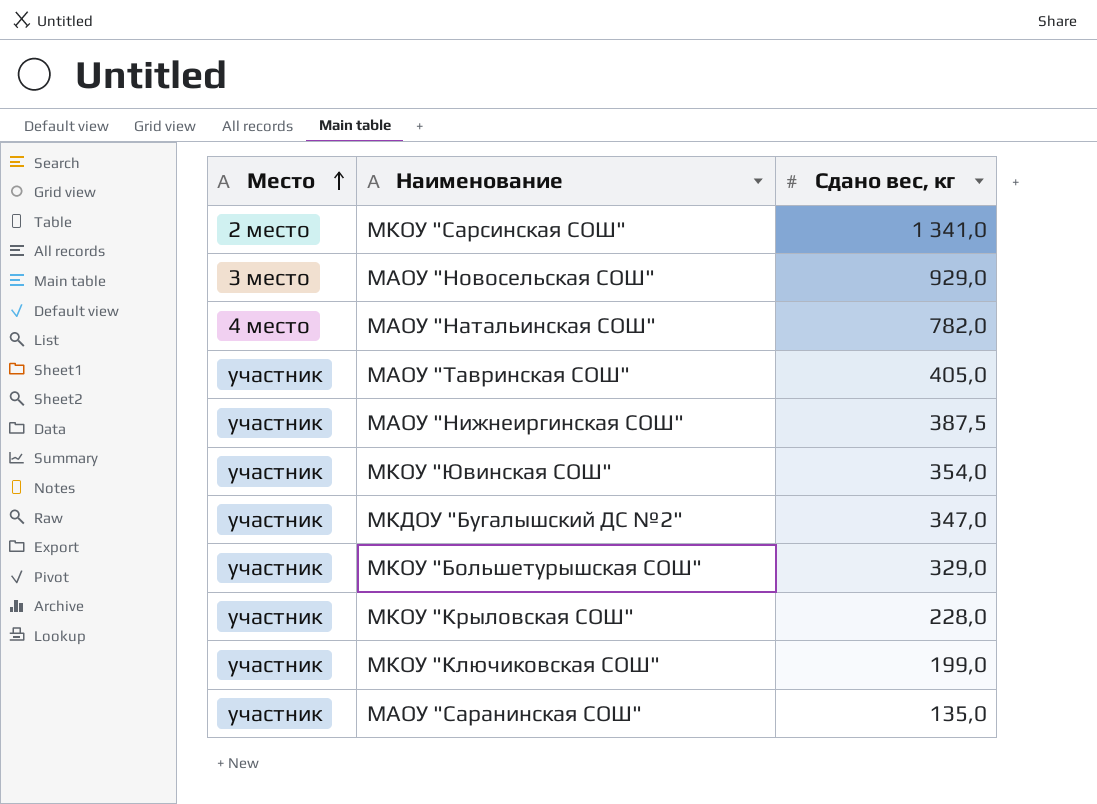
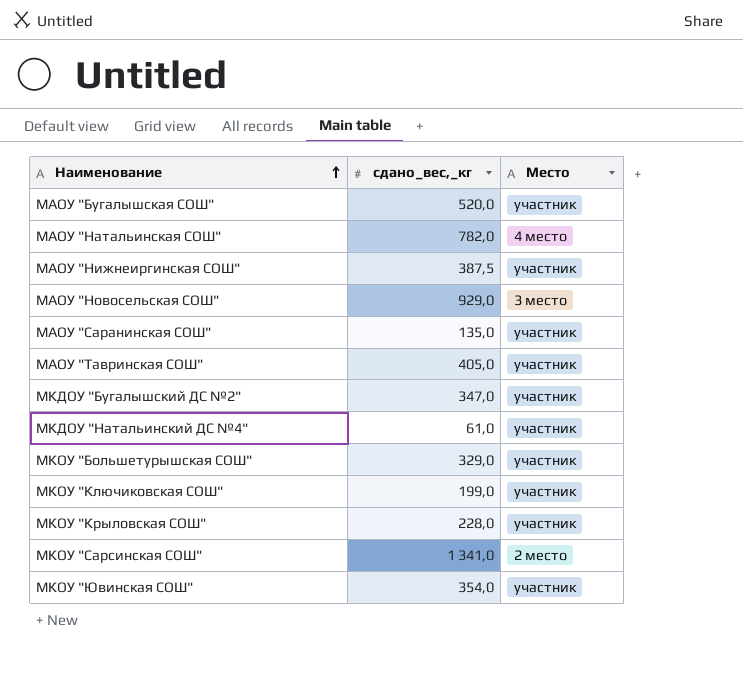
row order: Место ascending -> Наименование ascending
column name: Сдано вес, кг -> сдано_вес,_кг
column Место | position: 1 -> 3
row МАОУ "Бугалышская СОШ": none -> 520,0 | участник
row МКДОУ "Натальинский ДС №4": none -> 61,0 | участник

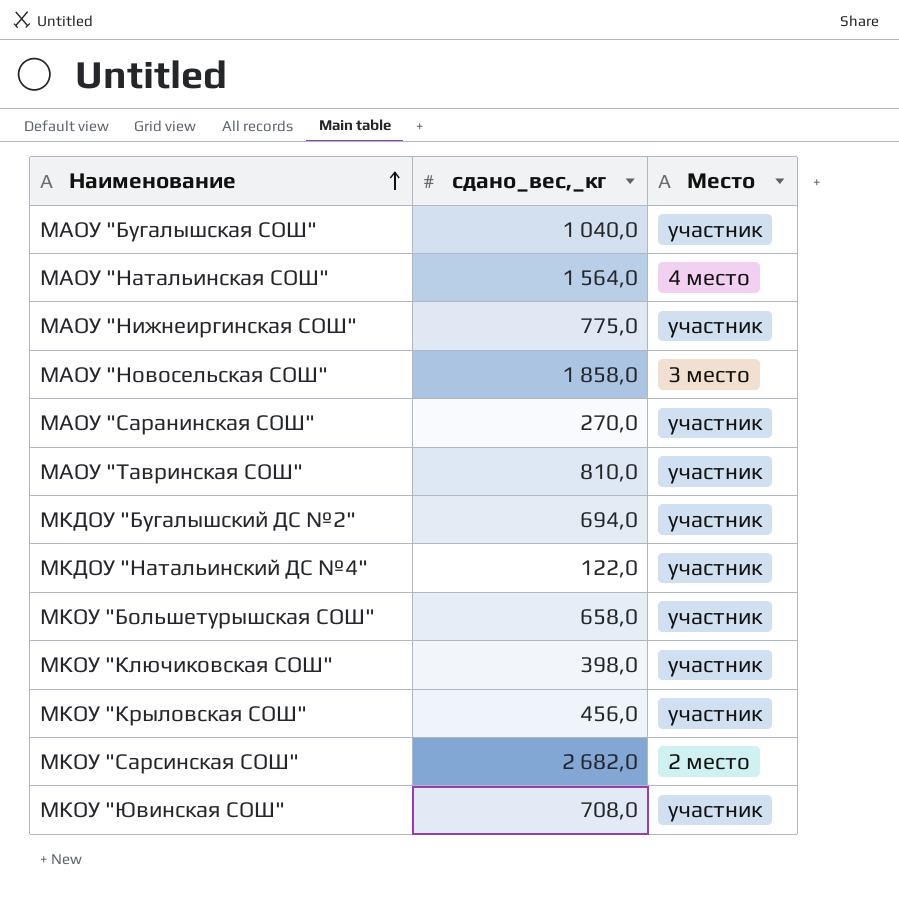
МАОУ "Бугалышская СОШ" | сдано_вес,_кг: 520,0 -> 1 040,0
МАОУ "Натальинская СОШ" | сдано_вес,_кг: 782,0 -> 1 564,0
МАОУ "Нижнеиргинская СОШ" | сдано_вес,_кг: 387,5 -> 775,0
МАОУ "Новосельская СОШ" | сдано_вес,_кг: 929,0 -> 1 858,0
МАОУ "Саранинская СОШ" | сдано_вес,_кг: 135,0 -> 270,0
МАОУ "Тавринская СОШ" | сдано_вес,_кг: 405,0 -> 810,0
МКДОУ "Бугалышский ДС №2" | сдано_вес,_кг: 347,0 -> 694,0
МКДОУ "Натальинский ДС №4" | сдано_вес,_кг: 61,0 -> 122,0
МКОУ "Большетурышская СОШ" | сдано_вес,_кг: 329,0 -> 658,0
МКОУ "Ключиковская СОШ" | сдано_вес,_кг: 199,0 -> 398,0
МКОУ "Крыловская СОШ" | сдано_вес,_кг: 228,0 -> 456,0
МКОУ "Сарсинская СОШ" | сдано_вес,_кг: 1 341,0 -> 2 682,0
МКОУ "Ювинская СОШ" | сдано_вес,_кг: 354,0 -> 708,0

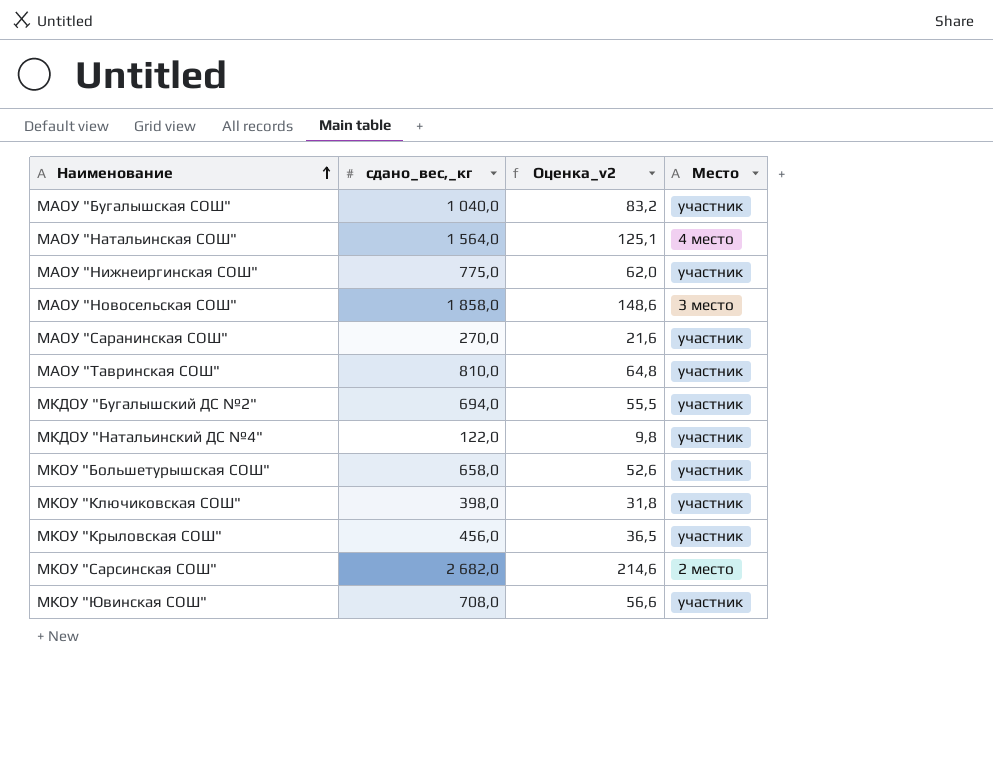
column Оценка_v2 | formula: none -> [сдано_вес,_кг] * 0,08

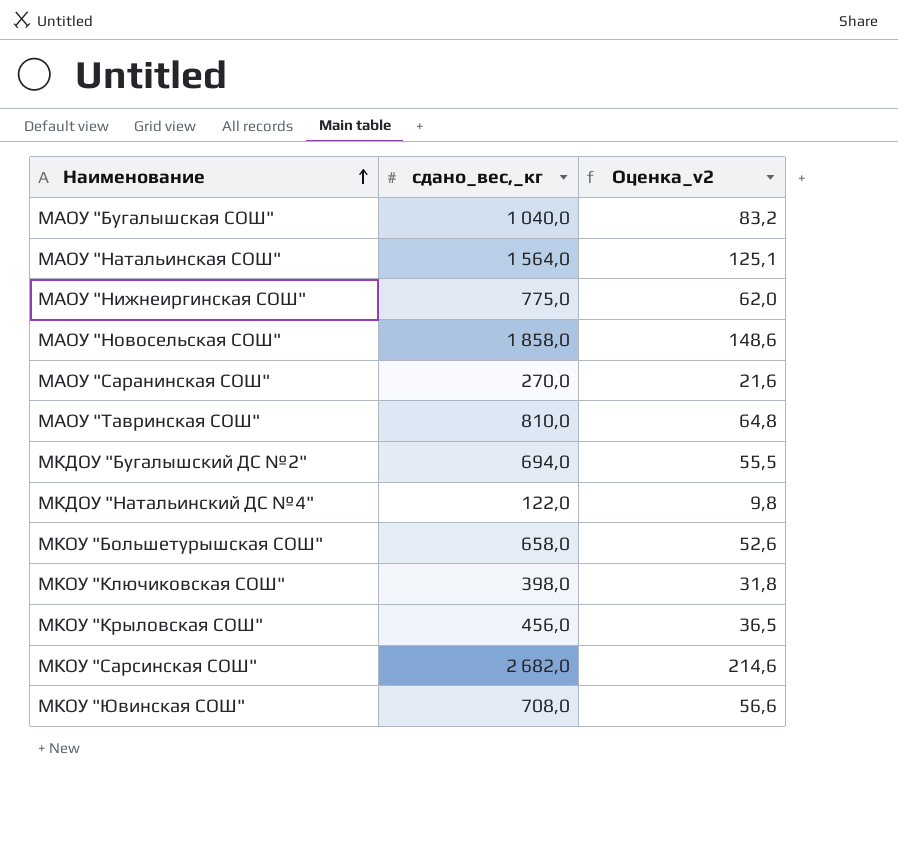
column Место | position: 4 -> none

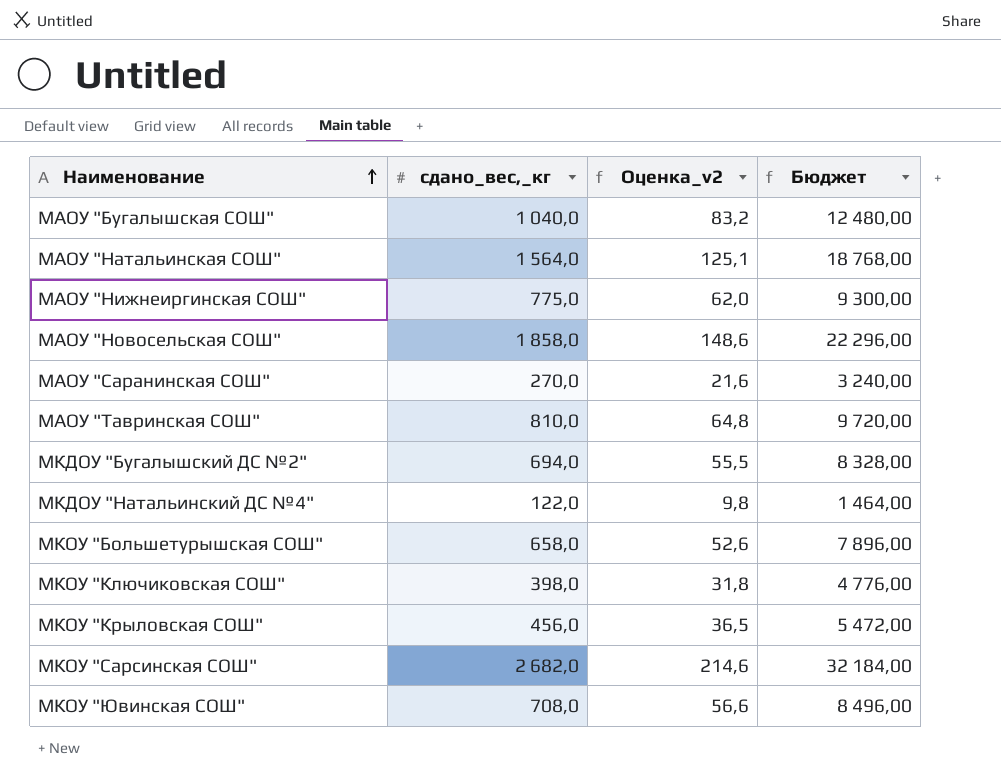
column Бюджет | formula: none -> [сдано_вес,_кг] * 12

